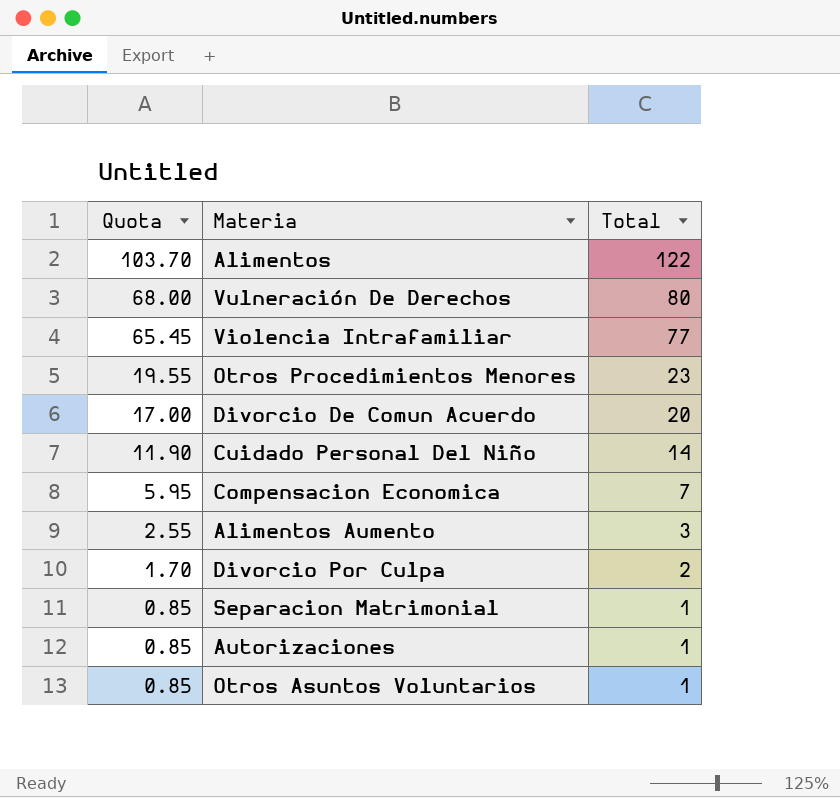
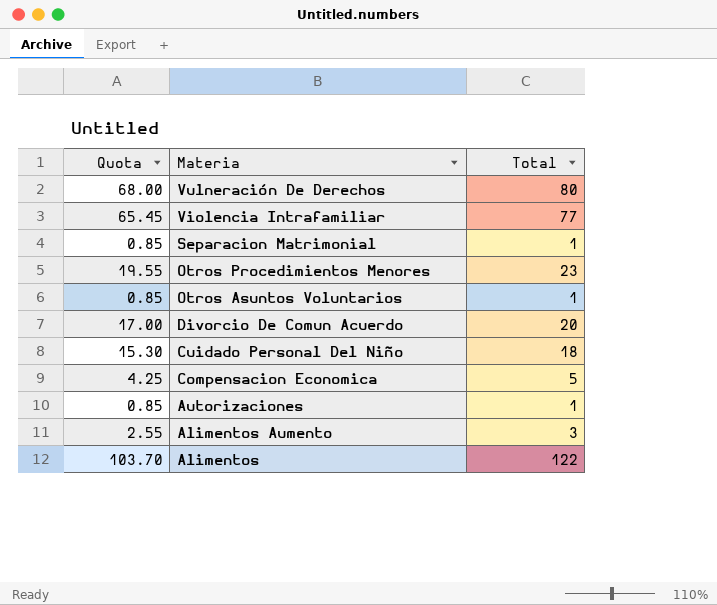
row order: Quota descending -> Materia descending
row Divorcio Por Culpa: 1.70 | 2 -> none
Cuidado Personal Del Niño | Quota: 11.90 -> 15.30
Cuidado Personal Del Niño | Total: 14 -> 18
Compensacion Economica | Quota: 5.95 -> 4.25
Compensacion Economica | Total: 7 -> 5

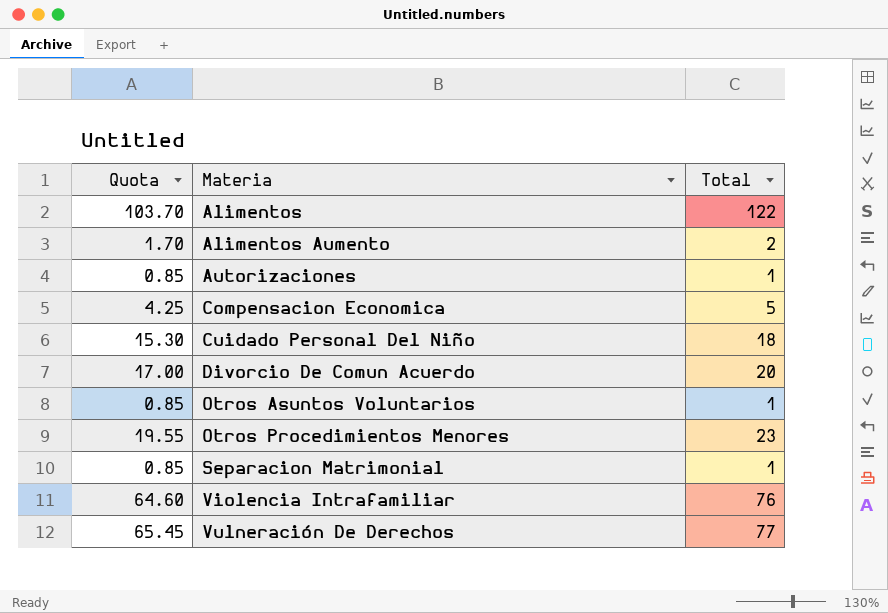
row order: Materia descending -> Materia ascending
Alimentos Aumento | Quota: 2.55 -> 1.70
Alimentos Aumento | Total: 3 -> 2
Violencia Intrafamiliar | Quota: 65.45 -> 64.60
Violencia Intrafamiliar | Total: 77 -> 76
Vulneración De Derechos | Quota: 68.00 -> 65.45
Vulneración De Derechos | Total: 80 -> 77

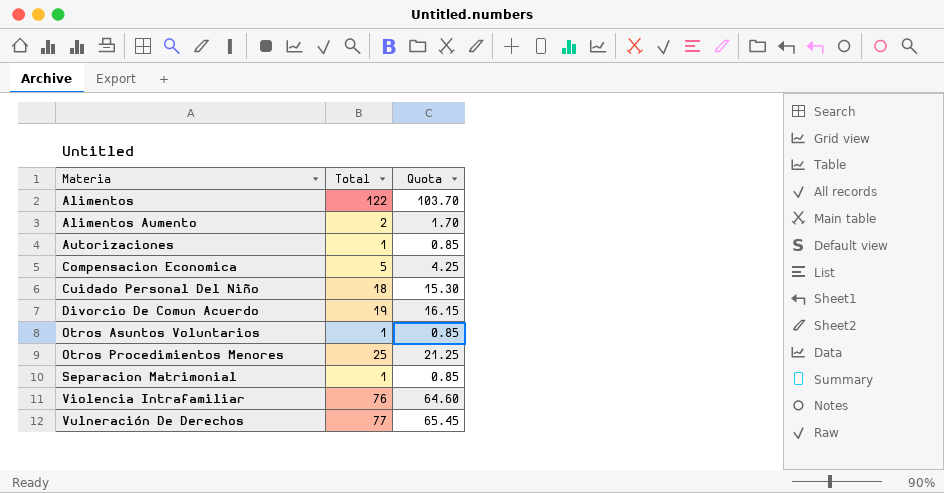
column Quota | position: 1 -> 3
Divorcio De Comun Acuerdo | Total: 20 -> 19
Divorcio De Comun Acuerdo | Quota: 17.00 -> 16.15
Otros Procedimientos Menores | Total: 23 -> 25
Otros Procedimientos Menores | Quota: 19.55 -> 21.25

